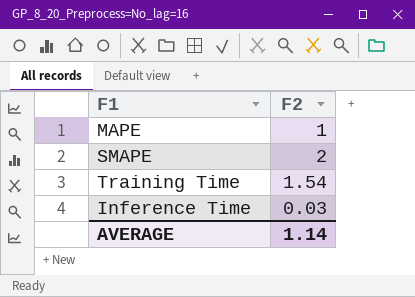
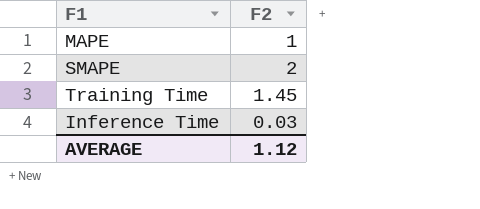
Training Time | F2: 1.54 -> 1.45
AVERAGE | F2: 1.14 -> 1.12

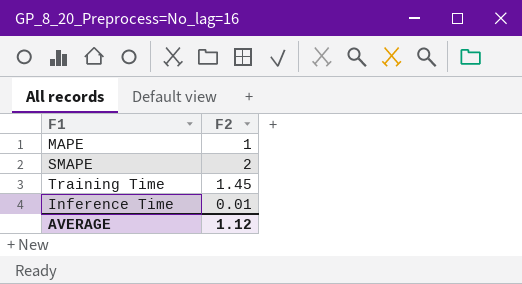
Inference Time | F2: 0.03 -> 0.01

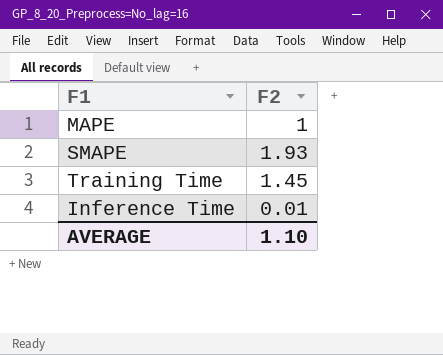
SMAPE | F2: 2 -> 1.93
AVERAGE | F2: 1.12 -> 1.10

